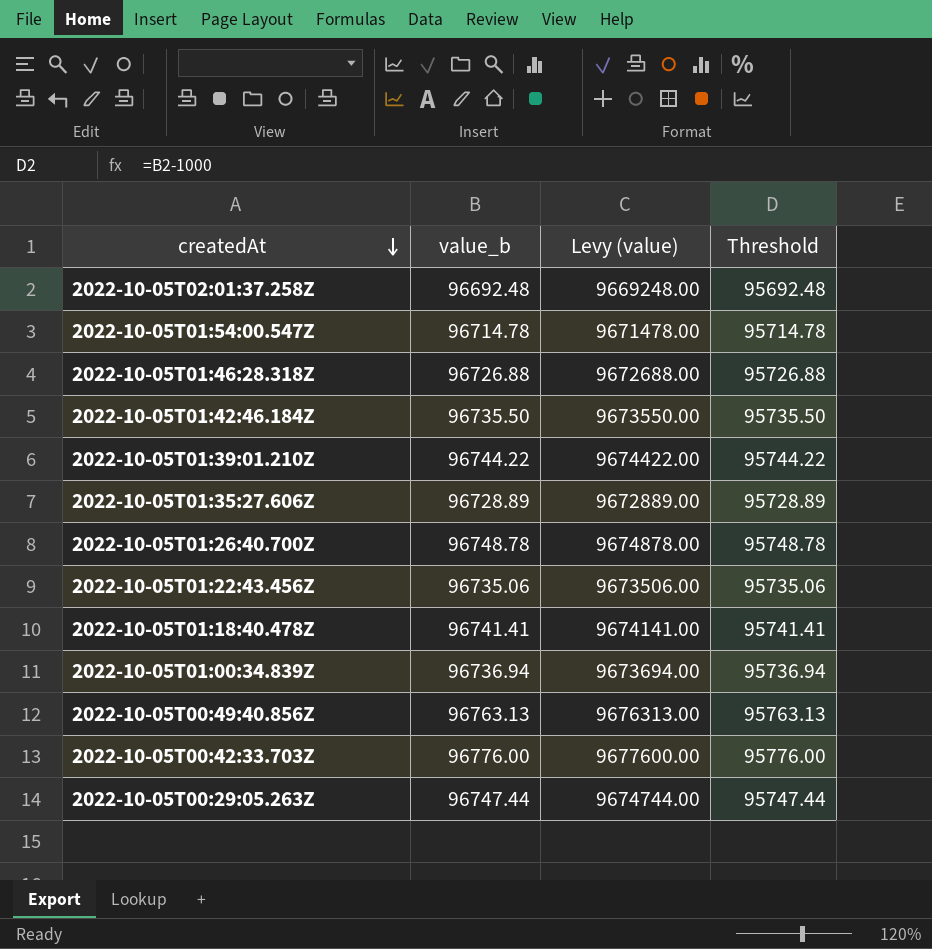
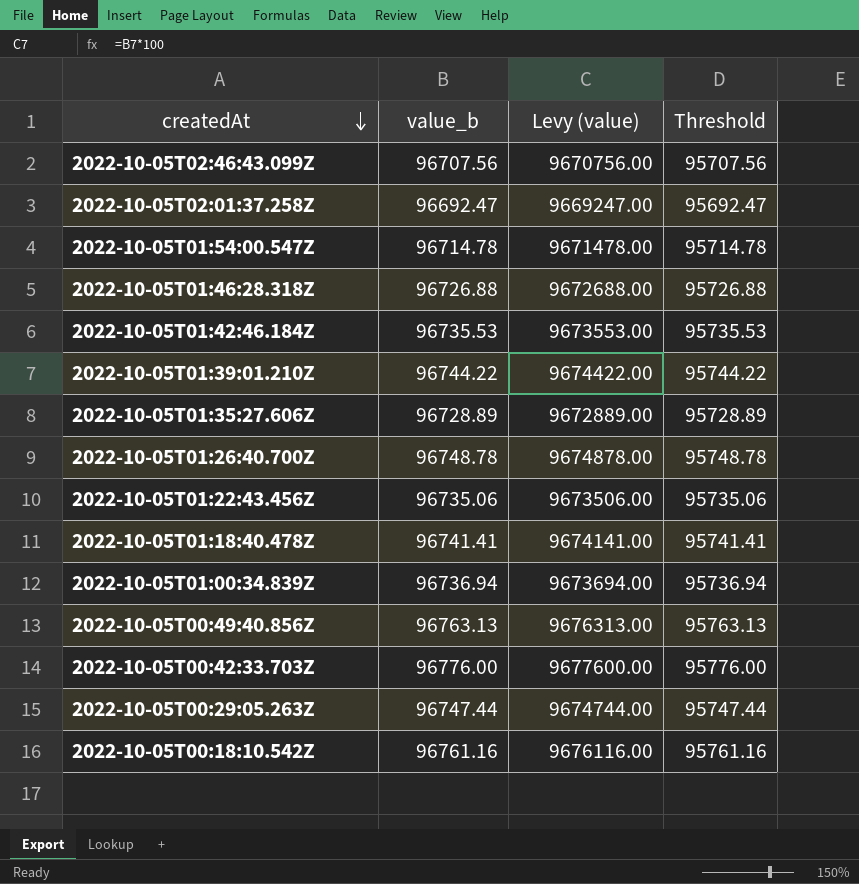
row 2022-10-05T02:46:43.099Z: none -> 96707.56 | 9670756.00 | 95707.56
2022-10-05T02:01:37.258Z | value_b: 96692.48 -> 96692.47
2022-10-05T02:01:37.258Z | Levy (value): 9669248.00 -> 9669247.00
2022-10-05T02:01:37.258Z | Threshold: 95692.48 -> 95692.47
2022-10-05T01:42:46.184Z | value_b: 96735.50 -> 96735.53
2022-10-05T01:42:46.184Z | Levy (value): 9673550.00 -> 9673553.00
2022-10-05T01:42:46.184Z | Threshold: 95735.50 -> 95735.53
row 2022-10-05T00:18:10.542Z: none -> 96761.16 | 9676116.00 | 95761.16

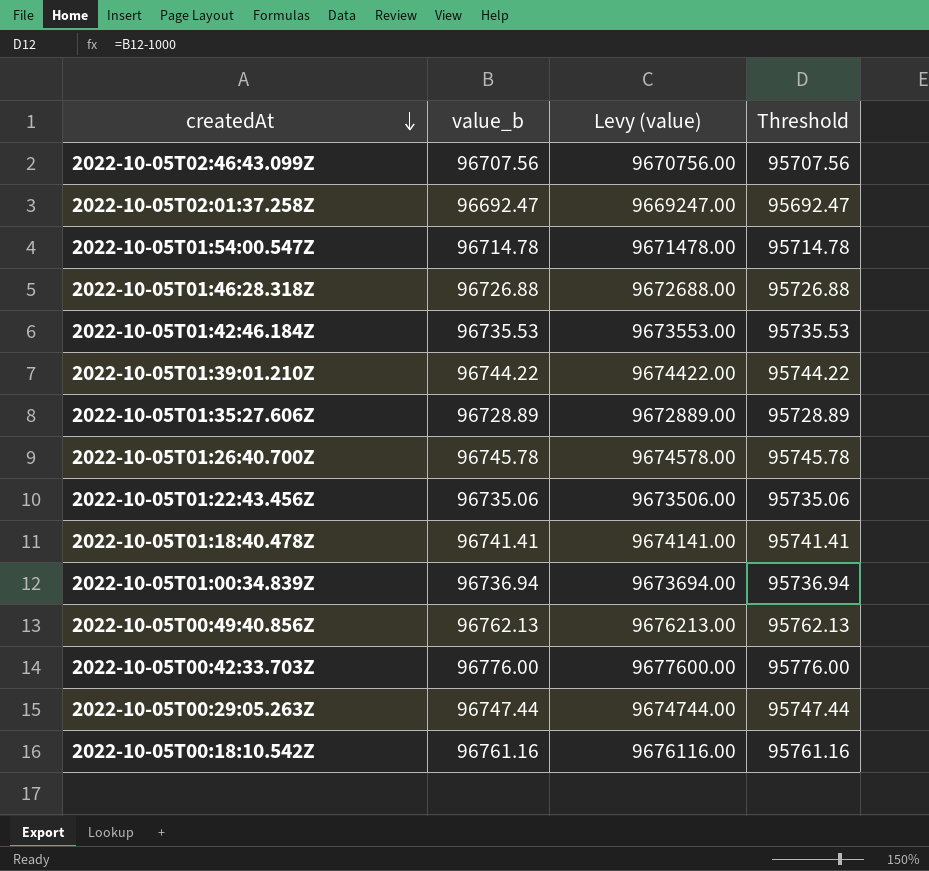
2022-10-05T01:26:40.700Z | value_b: 96748.78 -> 96745.78
2022-10-05T01:26:40.700Z | Levy (value): 9674878.00 -> 9674578.00
2022-10-05T01:26:40.700Z | Threshold: 95748.78 -> 95745.78
2022-10-05T00:49:40.856Z | value_b: 96763.13 -> 96762.13
2022-10-05T00:49:40.856Z | Levy (value): 9676313.00 -> 9676213.00
2022-10-05T00:49:40.856Z | Threshold: 95763.13 -> 95762.13

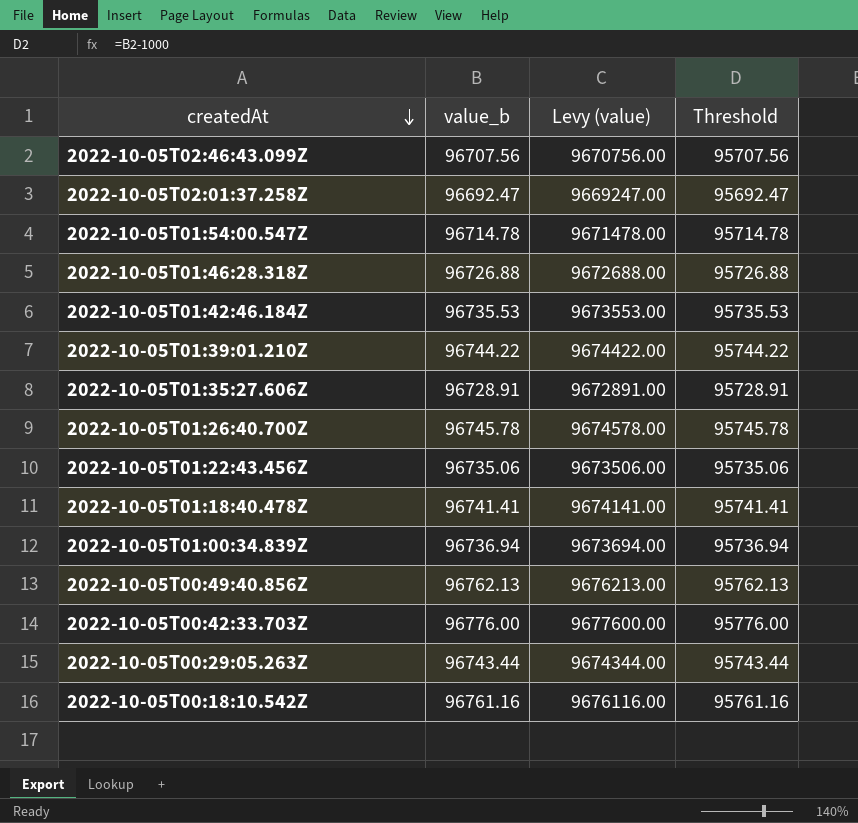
2022-10-05T01:35:27.606Z | value_b: 96728.89 -> 96728.91
2022-10-05T01:35:27.606Z | Levy (value): 9672889.00 -> 9672891.00
2022-10-05T01:35:27.606Z | Threshold: 95728.89 -> 95728.91
2022-10-05T00:29:05.263Z | value_b: 96747.44 -> 96743.44
2022-10-05T00:29:05.263Z | Levy (value): 9674744.00 -> 9674344.00
2022-10-05T00:29:05.263Z | Threshold: 95747.44 -> 95743.44

